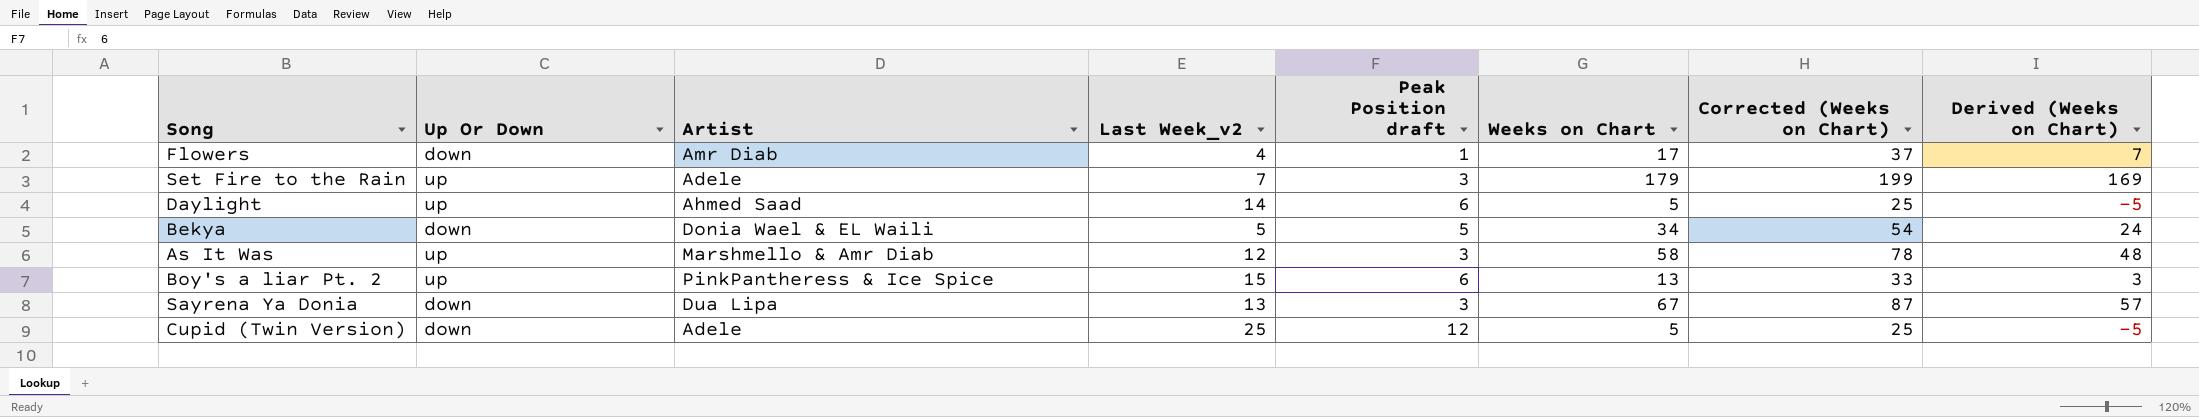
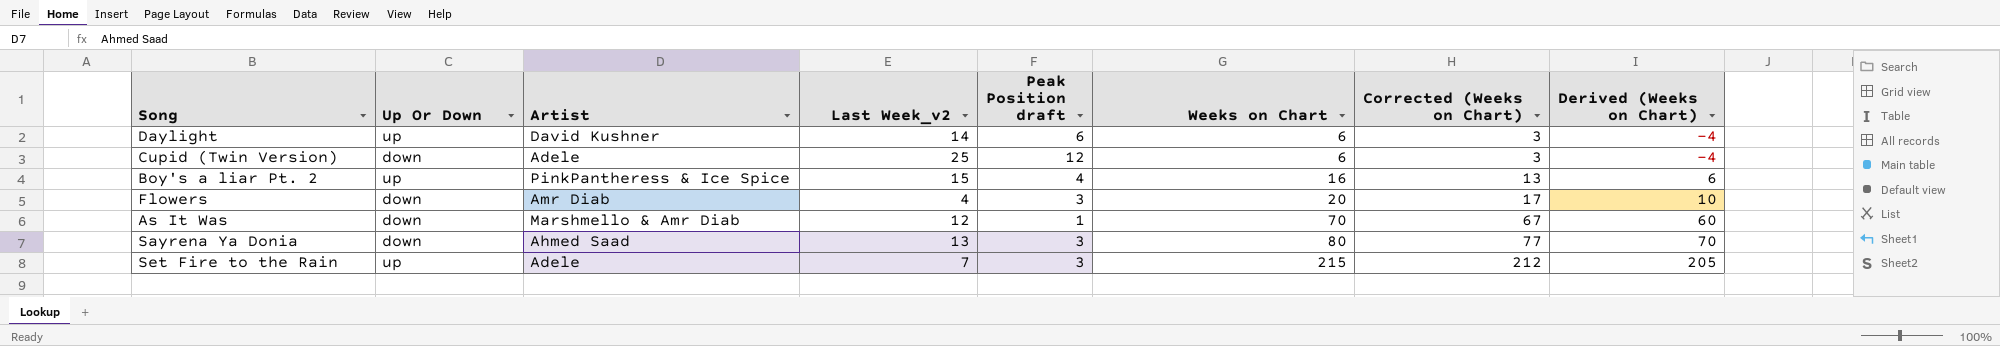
row order: none -> Weeks on Chart ascending
column Corrected (Weeks on Chart) | formula: [Weeks on Chart] + 20 -> [Weeks on Chart] - 3
row Bekya: down | Donia Wael & EL Waili | 5 | 5 | 34 | 54 | 24 -> none
Daylight | Artist: Ahmed Saad -> David Kushner
Daylight | Weeks on Chart: 5 -> 6
Daylight | Derived (Weeks on Chart): -5 -> -4
Cupid (Twin Version) | Weeks on Chart: 5 -> 6
Cupid (Twin Version) | Derived (Weeks on Chart): -5 -> -4
Boy's a liar Pt. 2 | Peak Position draft: 6 -> 4
Boy's a liar Pt. 2 | Weeks on Chart: 13 -> 16
Boy's a liar Pt. 2 | Derived (Weeks on Chart): 3 -> 6
Flowers | Peak Position draft: 1 -> 3
Flowers | Weeks on Chart: 17 -> 20
Flowers | Derived (Weeks on Chart): 7 -> 10
As It Was | Up Or Down: up -> down
As It Was | Peak Position draft: 3 -> 1
As It Was | Weeks on Chart: 58 -> 70
As It Was | Derived (Weeks on Chart): 48 -> 60
Sayrena Ya Donia | Artist: Dua Lipa -> Ahmed Saad
Sayrena Ya Donia | Weeks on Chart: 67 -> 80
Sayrena Ya Donia | Derived (Weeks on Chart): 57 -> 70
Set Fire to the Rain | Weeks on Chart: 179 -> 215
Set Fire to the Rain | Derived (Weeks on Chart): 169 -> 205

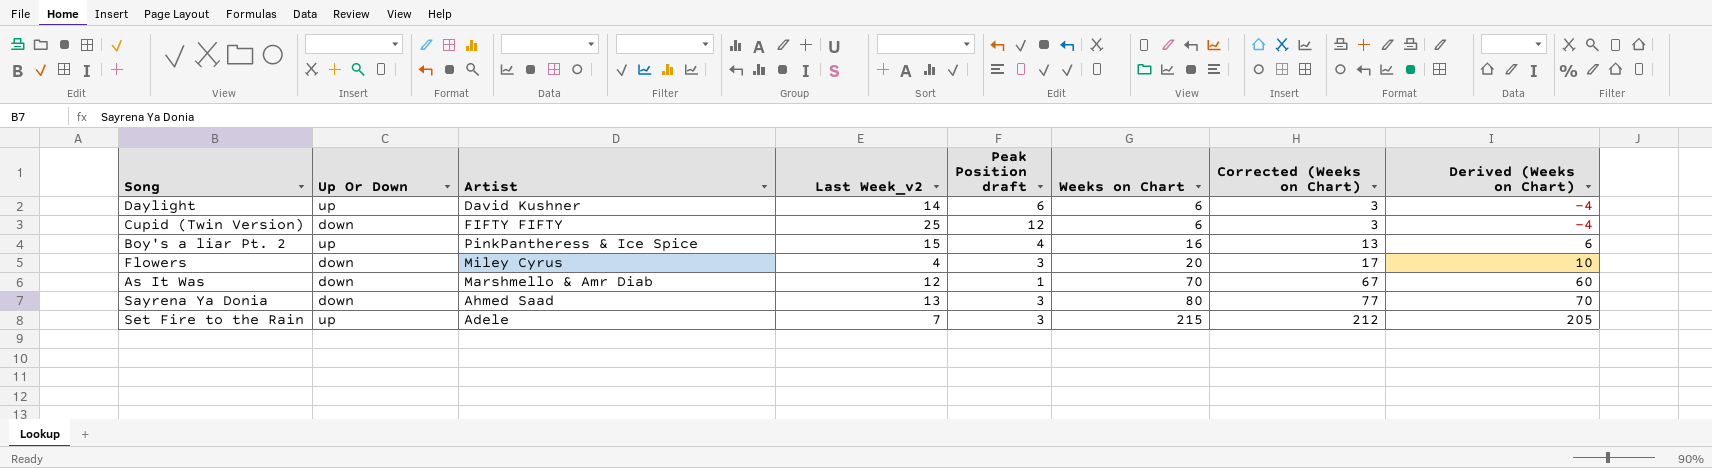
Cupid (Twin Version) | Artist: Adele -> FIFTY FIFTY
Flowers | Artist: Amr Diab -> Miley Cyrus

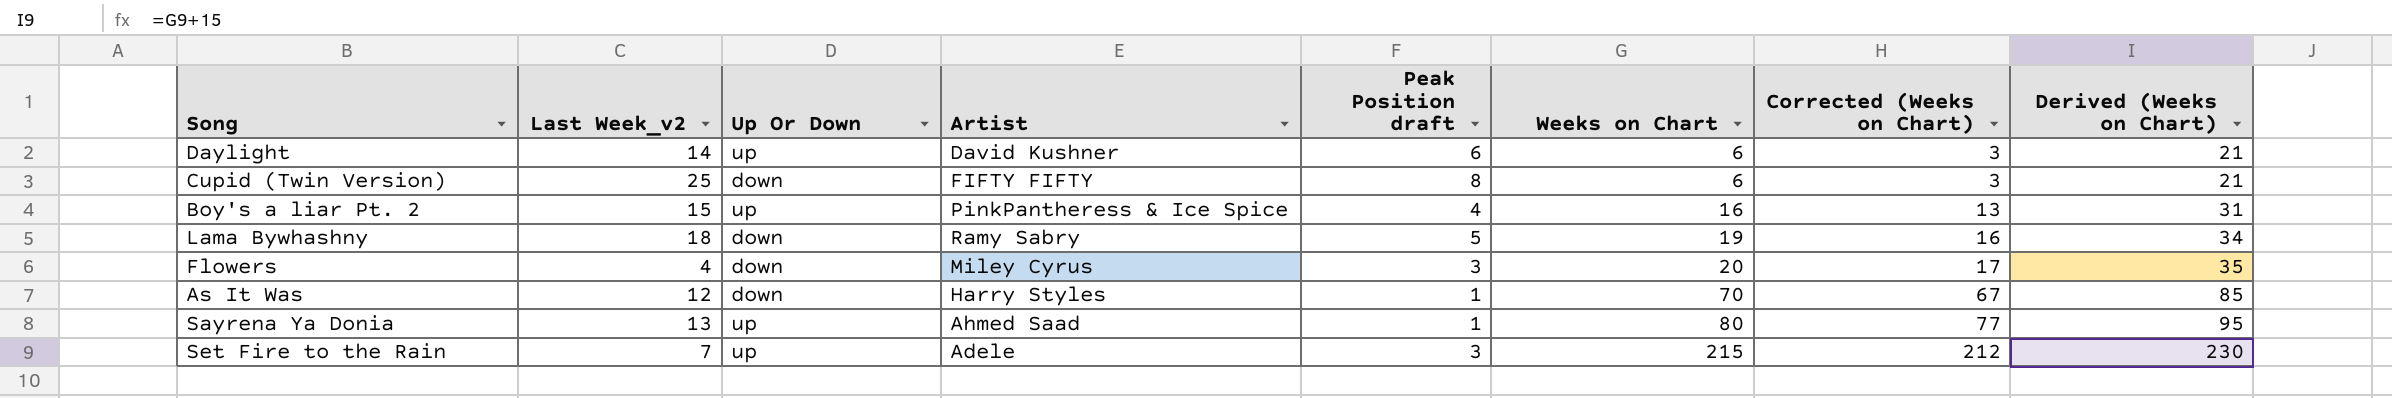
column Last Week_v2 | position: 4 -> 2
column Derived (Weeks on Chart) | formula: [Weeks on Chart] - 10 -> [Weeks on Chart] + 15
Cupid (Twin Version) | Peak Position draft: 12 -> 8
row Lama Bywhashny: none -> 18 | down | Ramy Sabry | 5 | 19 | 16 | 34
As It Was | Artist: Marshmello & Amr Diab -> Harry Styles
Sayrena Ya Donia | Up Or Down: down -> up
Sayrena Ya Donia | Peak Position draft: 3 -> 1

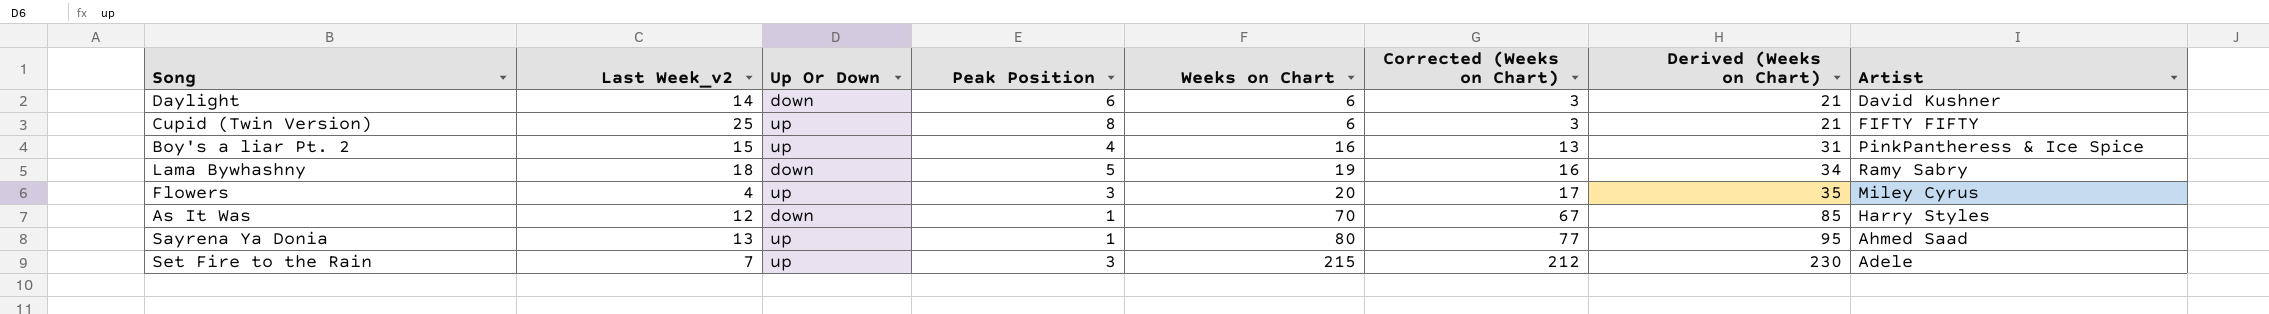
column name: Peak Position draft -> Peak Position
column Artist | position: 4 -> 8
Daylight | Up Or Down: up -> down
Cupid (Twin Version) | Up Or Down: down -> up
Flowers | Up Or Down: down -> up

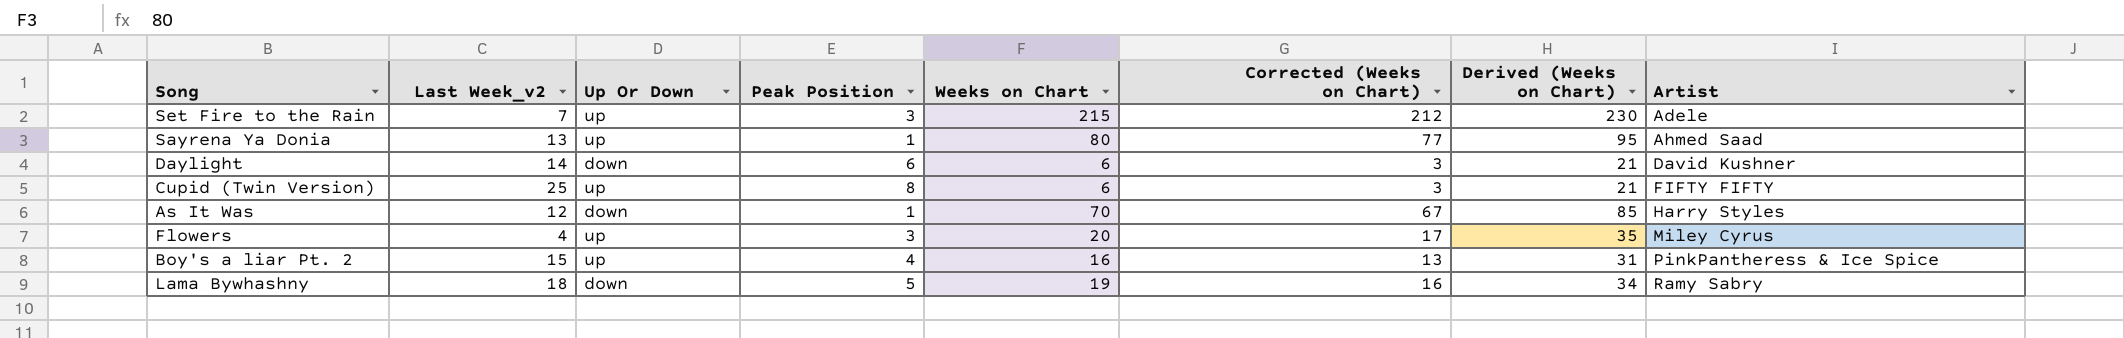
row order: Weeks on Chart ascending -> Artist ascending

